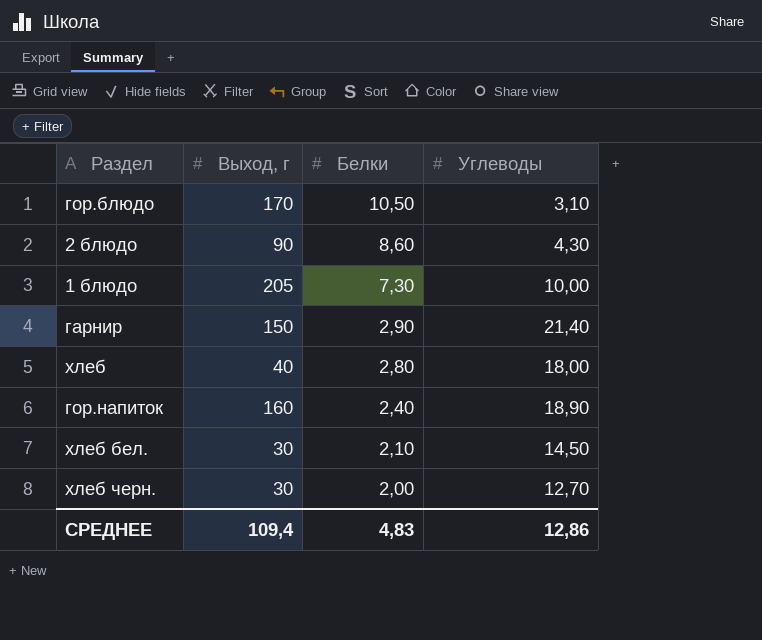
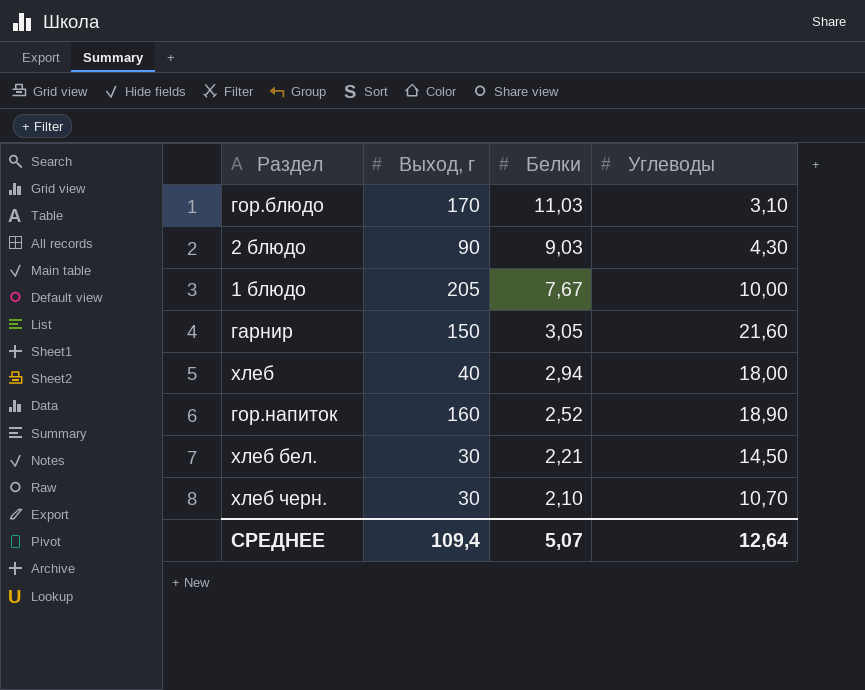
гор.блюдо | Белки: 10,50 -> 11,03
2 блюдо | Белки: 8,60 -> 9,03
1 блюдо | Белки: 7,30 -> 7,67
гарнир | Белки: 2,90 -> 3,05
гарнир | Углеводы: 21,40 -> 21,60
хлеб | Белки: 2,80 -> 2,94
гор.напиток | Белки: 2,40 -> 2,52
хлеб бел. | Белки: 2,10 -> 2,21
хлеб черн. | Белки: 2,00 -> 2,10
хлеб черн. | Углеводы: 12,70 -> 10,70
СРЕДНЕЕ | Белки: 4,83 -> 5,07
СРЕДНЕЕ | Углеводы: 12,86 -> 12,64

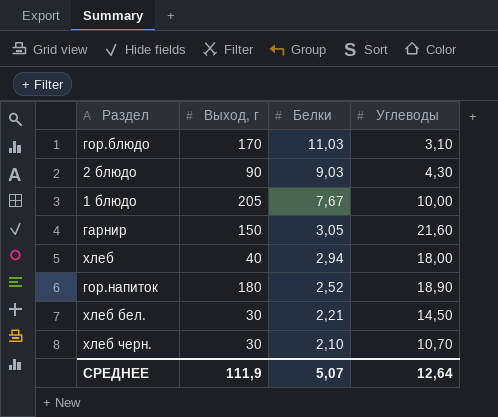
гор.напиток | Выход, г: 160 -> 180
СРЕДНЕЕ | Выход, г: 109,4 -> 111,9

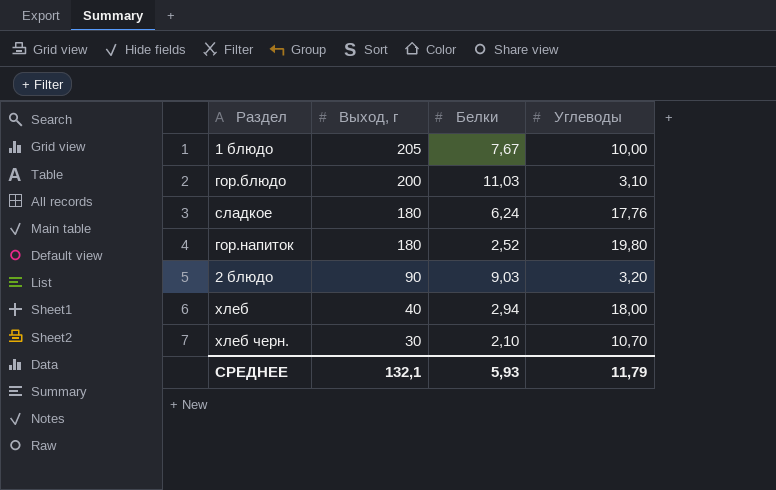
row order: Белки descending -> Выход, г descending
row гарнир: 150 | 3,05 | 21,60 -> none
row хлеб бел.: 30 | 2,21 | 14,50 -> none
гор.блюдо | Выход, г: 170 -> 200
row сладкое: none -> 180 | 6,24 | 17,76
гор.напиток | Углеводы: 18,90 -> 19,80
2 блюдо | Углеводы: 4,30 -> 3,20
СРЕДНЕЕ | Выход, г: 111,9 -> 132,1
СРЕДНЕЕ | Белки: 5,07 -> 5,93
СРЕДНЕЕ | Углеводы: 12,64 -> 11,79

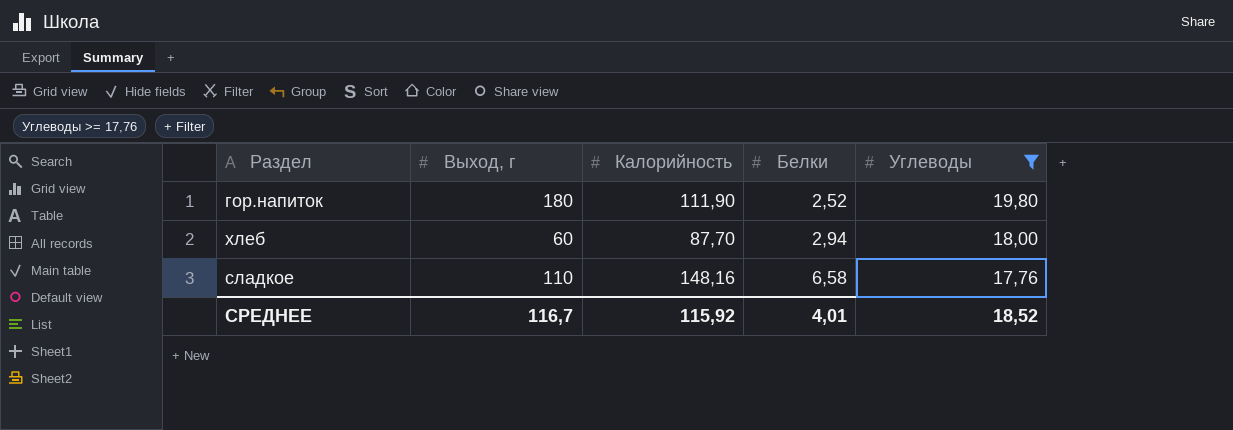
filter: none -> Углеводы >= 17,76
row order: Выход, г descending -> Белки ascending
column Калорийность | position: none -> 3
хлеб | Выход, г: 40 -> 60
сладкое | Выход, г: 180 -> 110
сладкое | Белки: 6,24 -> 6,58
СРЕДНЕЕ | Выход, г: 132,1 -> 116,7
СРЕДНЕЕ | Белки: 5,93 -> 4,01
СРЕДНЕЕ | Углеводы: 11,79 -> 18,52

